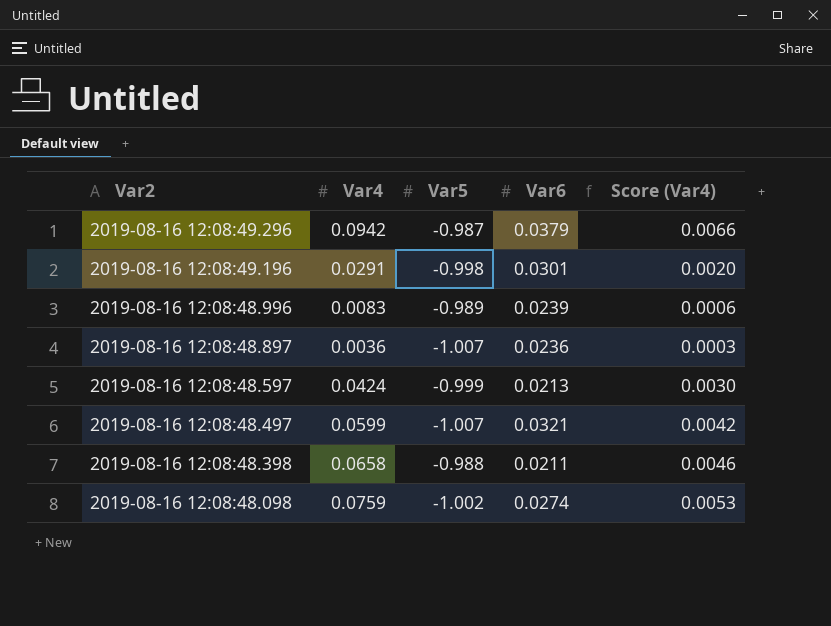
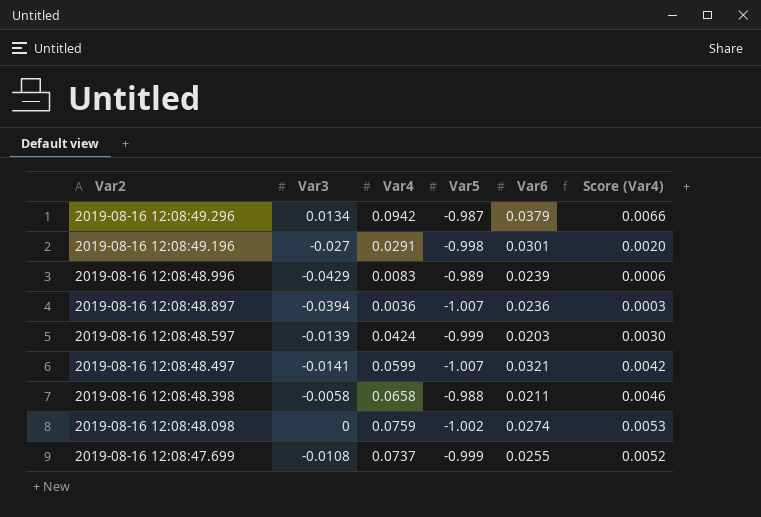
column Var3 | position: none -> 2
2019-08-16 12:08:48.597 | Var6: 0.0213 -> 0.0203
row 2019-08-16 12:08:47.699: none -> -0.0108 | 0.0737 | -0.999 | 0.0255 | 0.0052

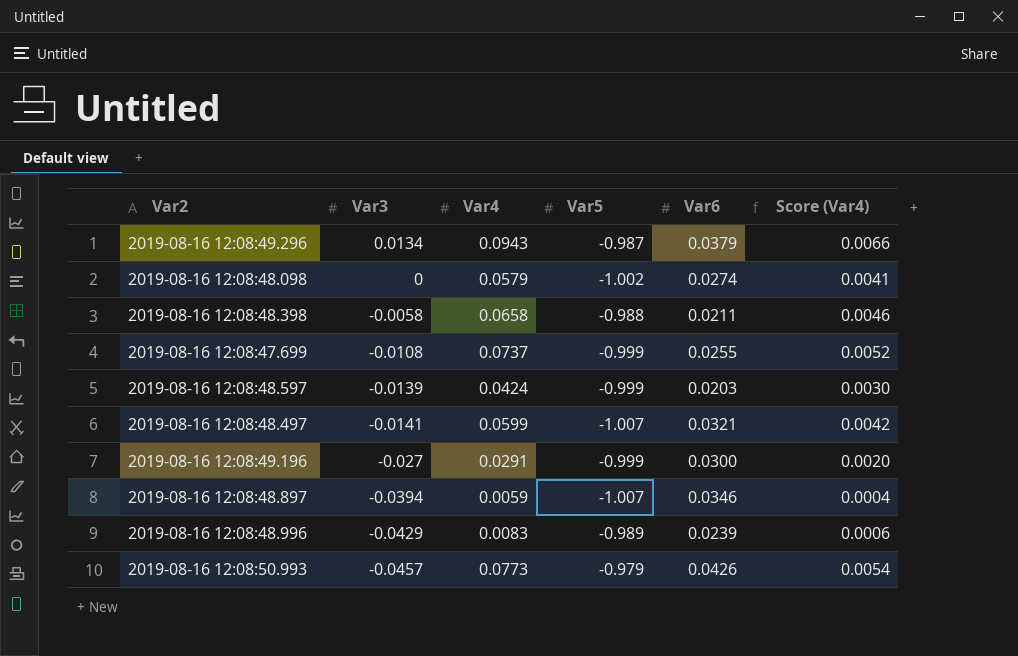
row order: Var2 descending -> Var3 descending
2019-08-16 12:08:49.296 | Var4: 0.0942 -> 0.0943
2019-08-16 12:08:48.098 | Var4: 0.0759 -> 0.0579
2019-08-16 12:08:48.098 | Score (Var4): 0.0053 -> 0.0041
2019-08-16 12:08:49.196 | Var5: -0.998 -> -0.999
2019-08-16 12:08:49.196 | Var6: 0.0301 -> 0.0300
2019-08-16 12:08:48.897 | Var4: 0.0036 -> 0.0059
2019-08-16 12:08:48.897 | Var6: 0.0236 -> 0.0346
2019-08-16 12:08:48.897 | Score (Var4): 0.0003 -> 0.0004
row 2019-08-16 12:08:50.993: none -> -0.0457 | 0.0773 | -0.979 | 0.0426 | 0.0054

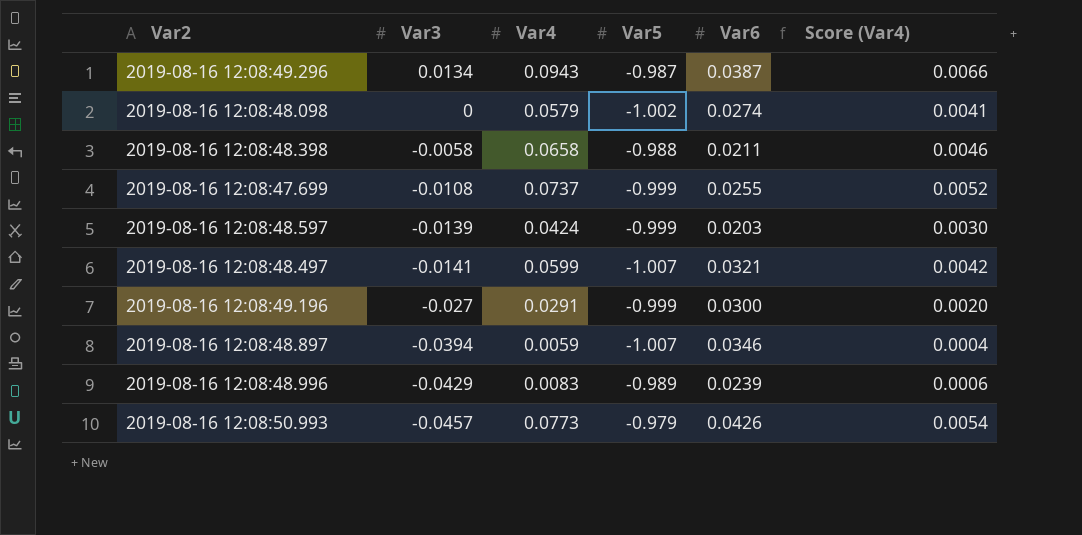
2019-08-16 12:08:49.296 | Var6: 0.0379 -> 0.0387

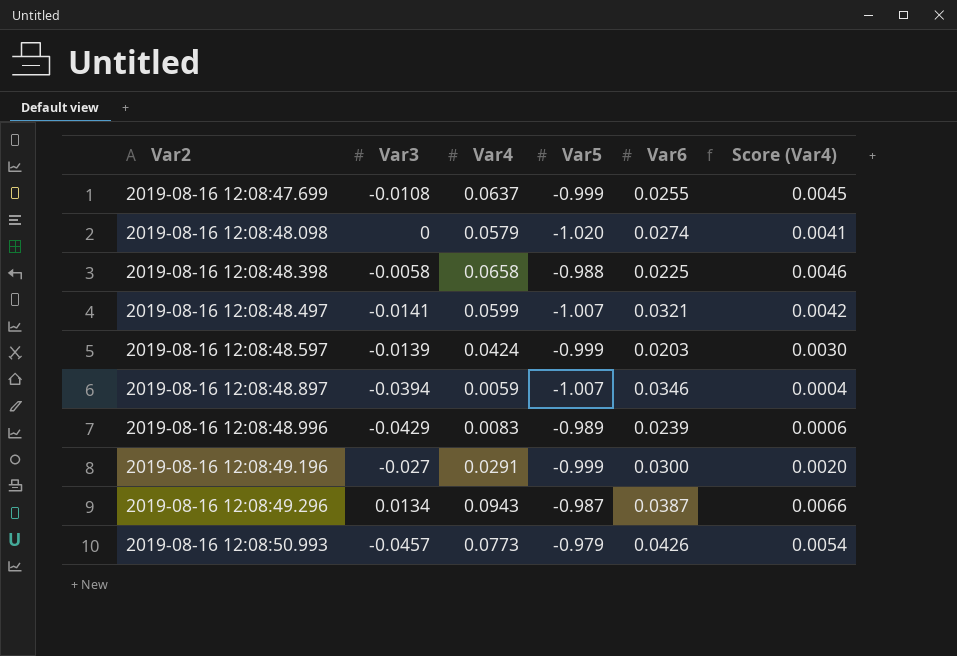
row order: Var3 descending -> Var2 ascending
2019-08-16 12:08:47.699 | Var4: 0.0737 -> 0.0637
2019-08-16 12:08:47.699 | Score (Var4): 0.0052 -> 0.0045
2019-08-16 12:08:48.098 | Var5: -1.002 -> -1.020
2019-08-16 12:08:48.398 | Var6: 0.0211 -> 0.0225

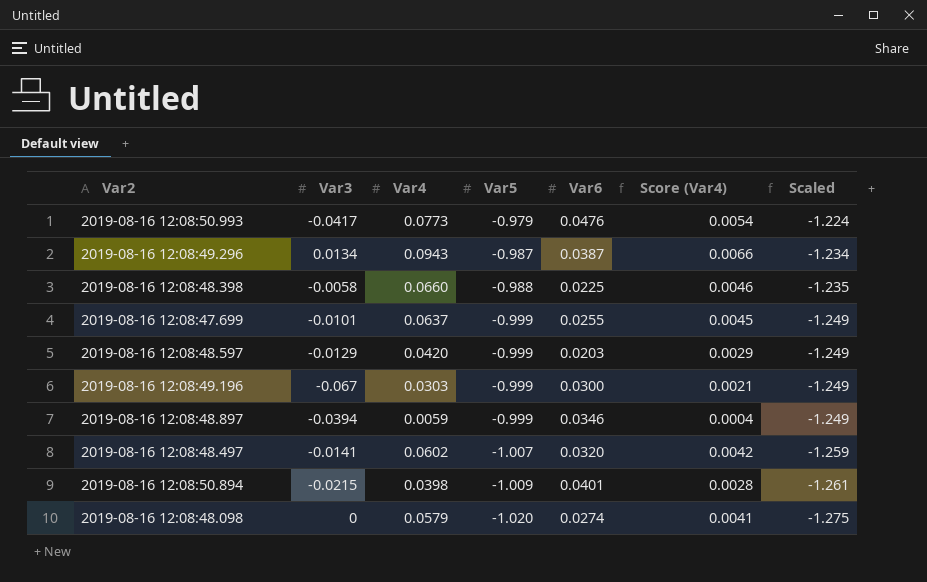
row order: Var2 ascending -> Var5 descending
column Scaled | formula: none -> [Var5] * 1.25
row 2019-08-16 12:08:48.996: -0.0429 | 0.0083 | -0.989 | 0.0239 | 0.0006 -> none
2019-08-16 12:08:50.993 | Var3: -0.0457 -> -0.0417
2019-08-16 12:08:50.993 | Var6: 0.0426 -> 0.0476
2019-08-16 12:08:48.398 | Var4: 0.0658 -> 0.0660
2019-08-16 12:08:47.699 | Var3: -0.0108 -> -0.0101
2019-08-16 12:08:48.597 | Var3: -0.0139 -> -0.0129
2019-08-16 12:08:48.597 | Var4: 0.0424 -> 0.0420
2019-08-16 12:08:48.597 | Score (Var4): 0.0030 -> 0.0029
2019-08-16 12:08:49.196 | Var3: -0.027 -> -0.067
2019-08-16 12:08:49.196 | Var4: 0.0291 -> 0.0303
2019-08-16 12:08:49.196 | Score (Var4): 0.0020 -> 0.0021
2019-08-16 12:08:48.897 | Var5: -1.007 -> -0.999
2019-08-16 12:08:48.497 | Var4: 0.0599 -> 0.0602
2019-08-16 12:08:48.497 | Var6: 0.0321 -> 0.0320
row 2019-08-16 12:08:50.894: none -> -0.0215 | 0.0398 | -1.009 | 0.0401 | 0.0028 | -1.261

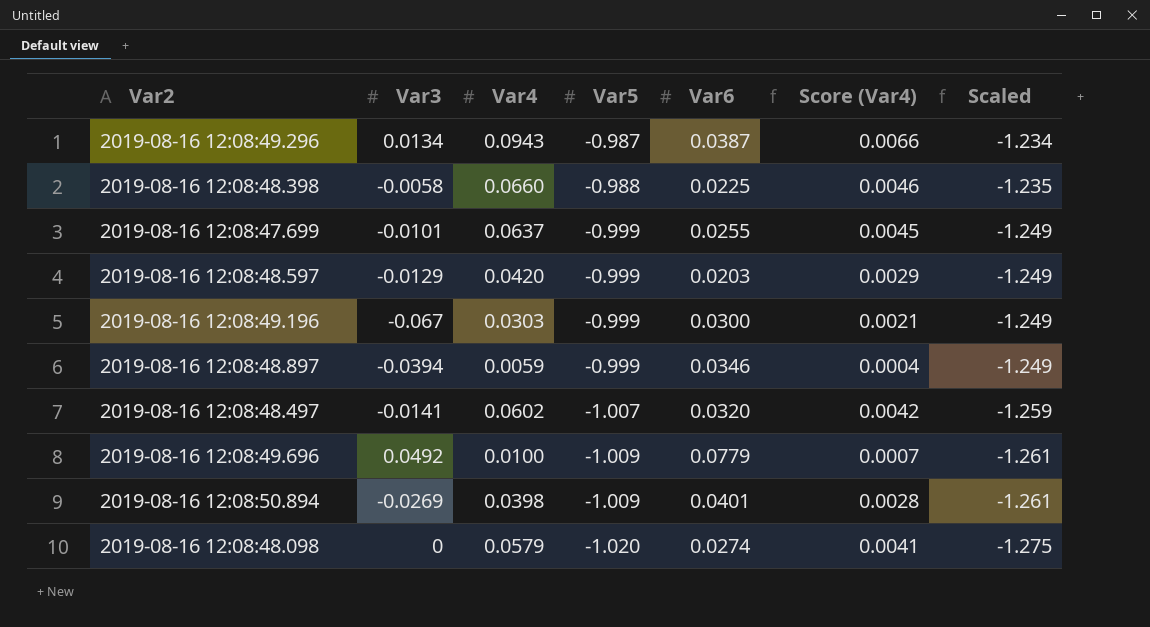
row 2019-08-16 12:08:50.993: -0.0417 | 0.0773 | -0.979 | 0.0476 | 0.0054 | -1.224 -> none
row 2019-08-16 12:08:49.696: none -> 0.0492 | 0.0100 | -1.009 | 0.0779 | 0.0007 | -1.261
2019-08-16 12:08:50.894 | Var3: -0.0215 -> -0.0269

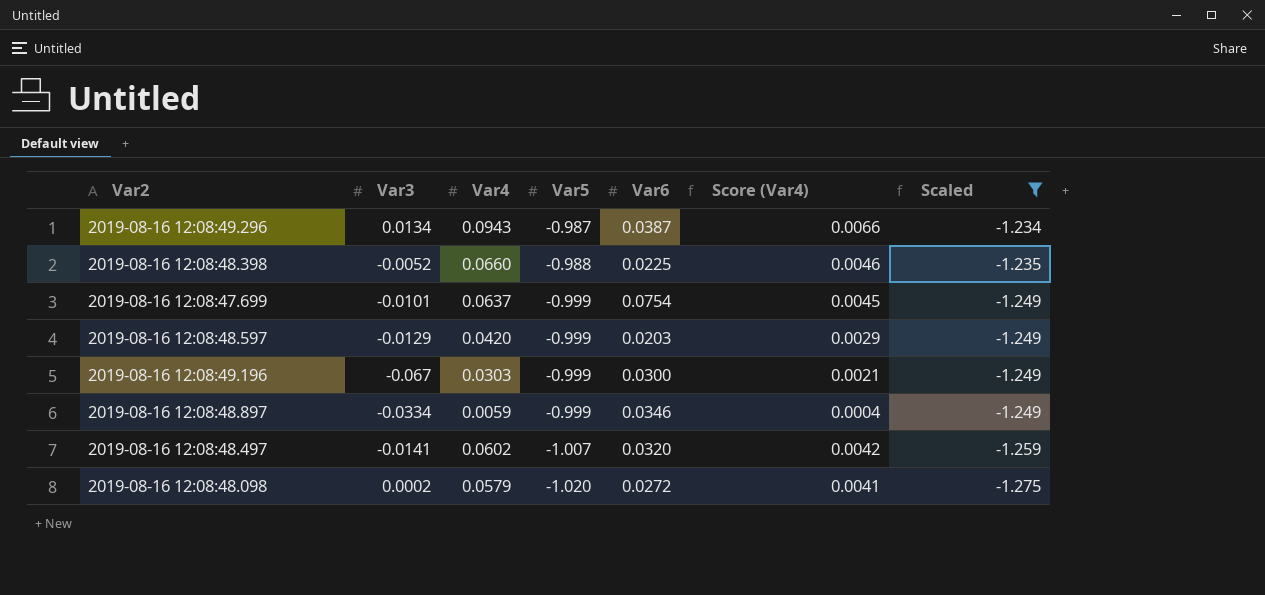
filter: none -> Scaled != -1.261
2019-08-16 12:08:48.398 | Var3: -0.0058 -> -0.0052
2019-08-16 12:08:47.699 | Var6: 0.0255 -> 0.0754
2019-08-16 12:08:48.897 | Var3: -0.0394 -> -0.0334
2019-08-16 12:08:48.098 | Var3: 0 -> 0.0002
2019-08-16 12:08:48.098 | Var6: 0.0274 -> 0.0272

